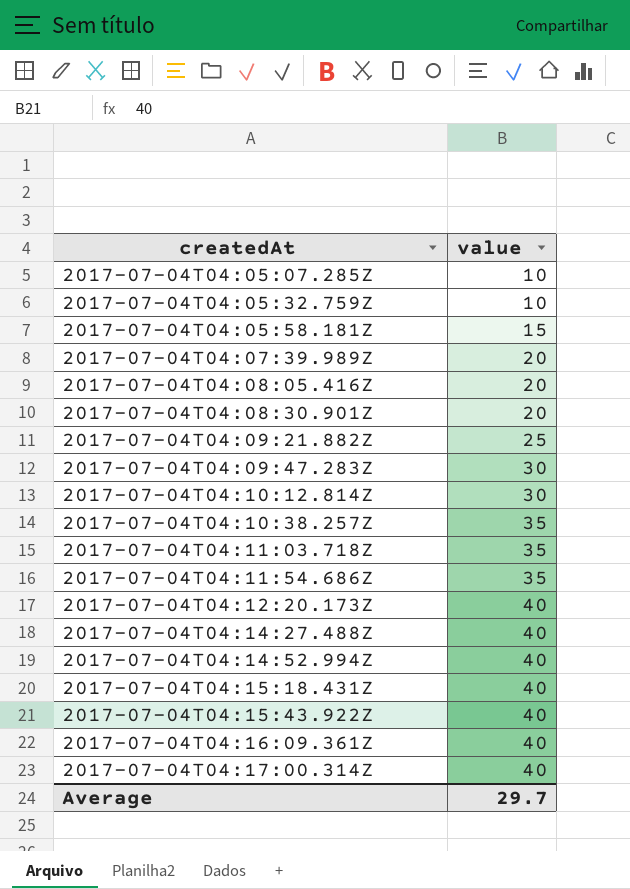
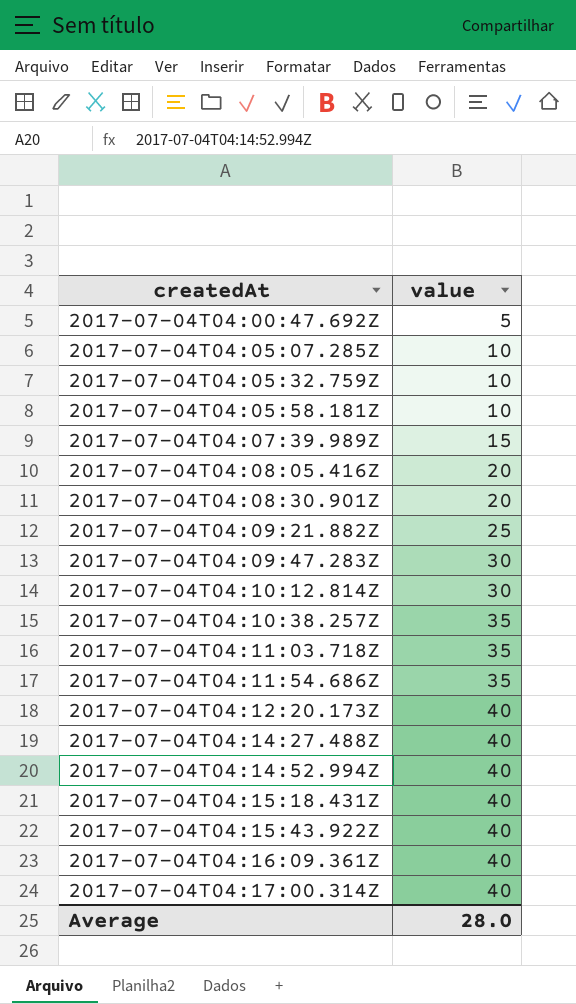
row 2017-07-04T04:00:47.692Z: none -> 5
2017-07-04T04:05:58.181Z | value: 15 -> 10
2017-07-04T04:07:39.989Z | value: 20 -> 15
Average | value: 29.7 -> 28.0

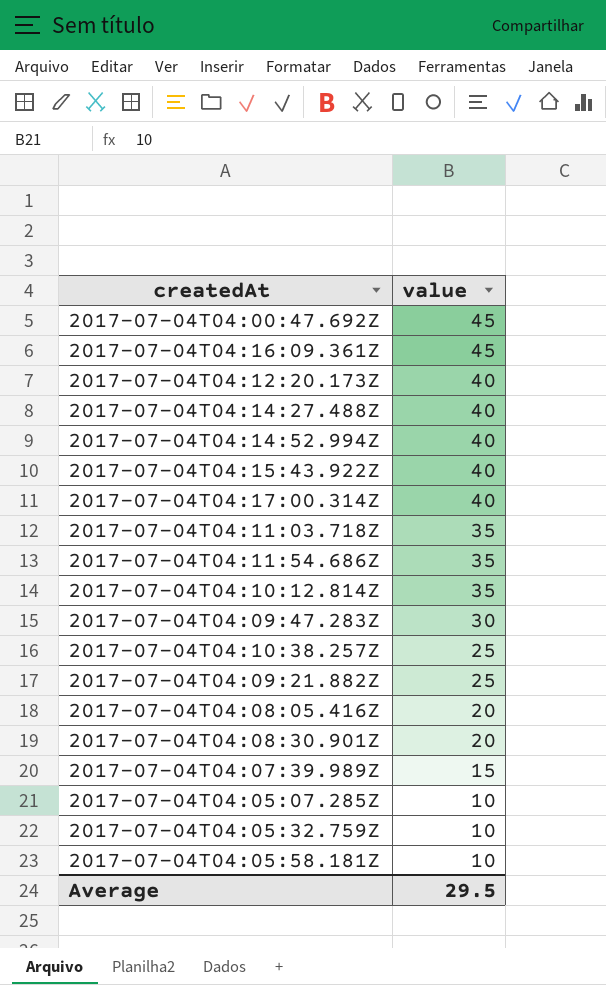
row order: createdAt ascending -> value descending
row 2017-07-04T04:15:18.431Z: 40 -> none
2017-07-04T04:00:47.692Z | value: 5 -> 45
2017-07-04T04:16:09.361Z | value: 40 -> 45
2017-07-04T04:10:12.814Z | value: 30 -> 35
2017-07-04T04:10:38.257Z | value: 35 -> 25
Average | value: 28.0 -> 29.5

